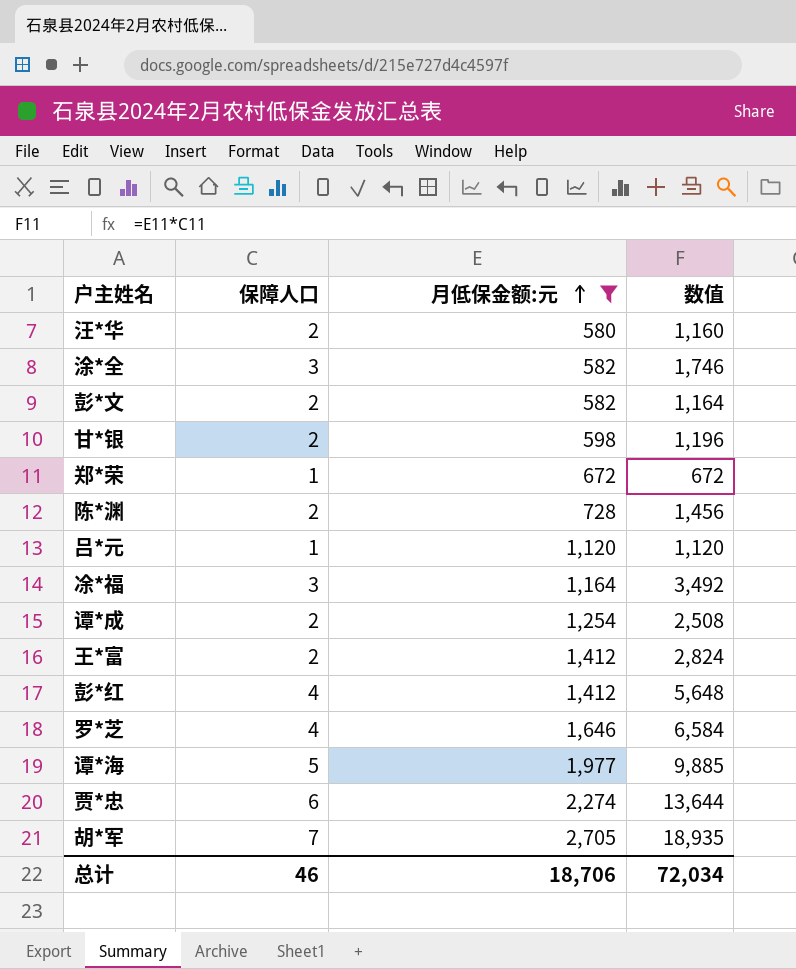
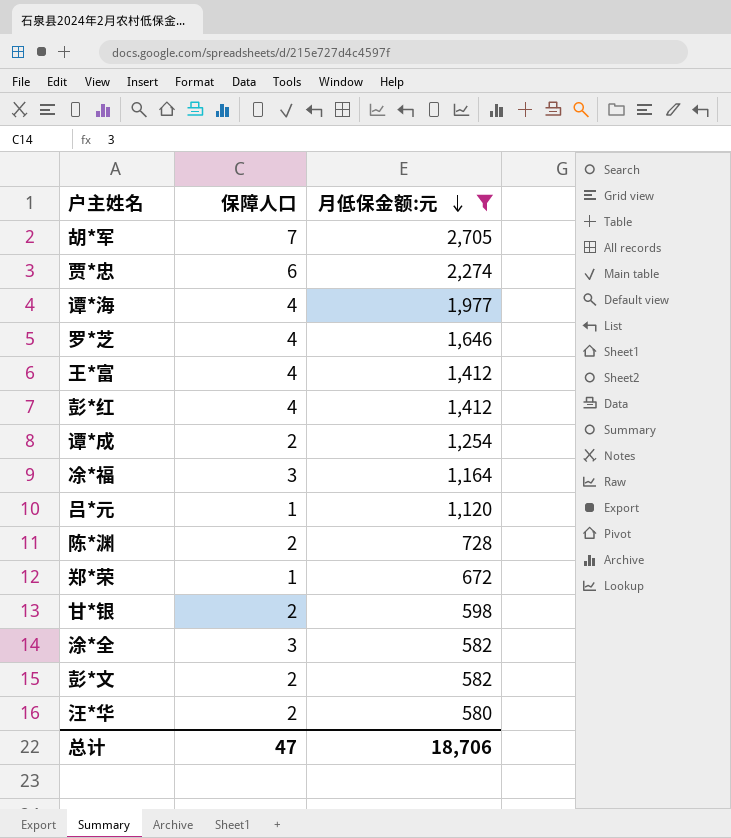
row order: 月低保金额:元 ascending -> 月低保金额:元 descending
column 数值 | formula: [保障人口] * [月低保金额:元] -> none
谭*海 | 保障人口: 5 -> 4
王*富 | 保障人口: 2 -> 4
总计 | 保障人口: 46 -> 47

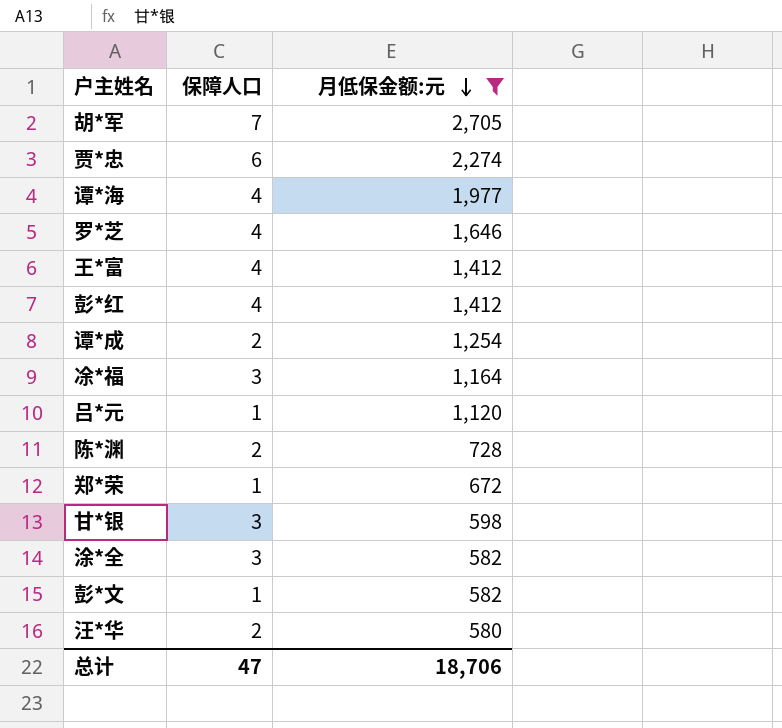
甘*银 | 保障人口: 2 -> 3
彭*文 | 保障人口: 2 -> 1

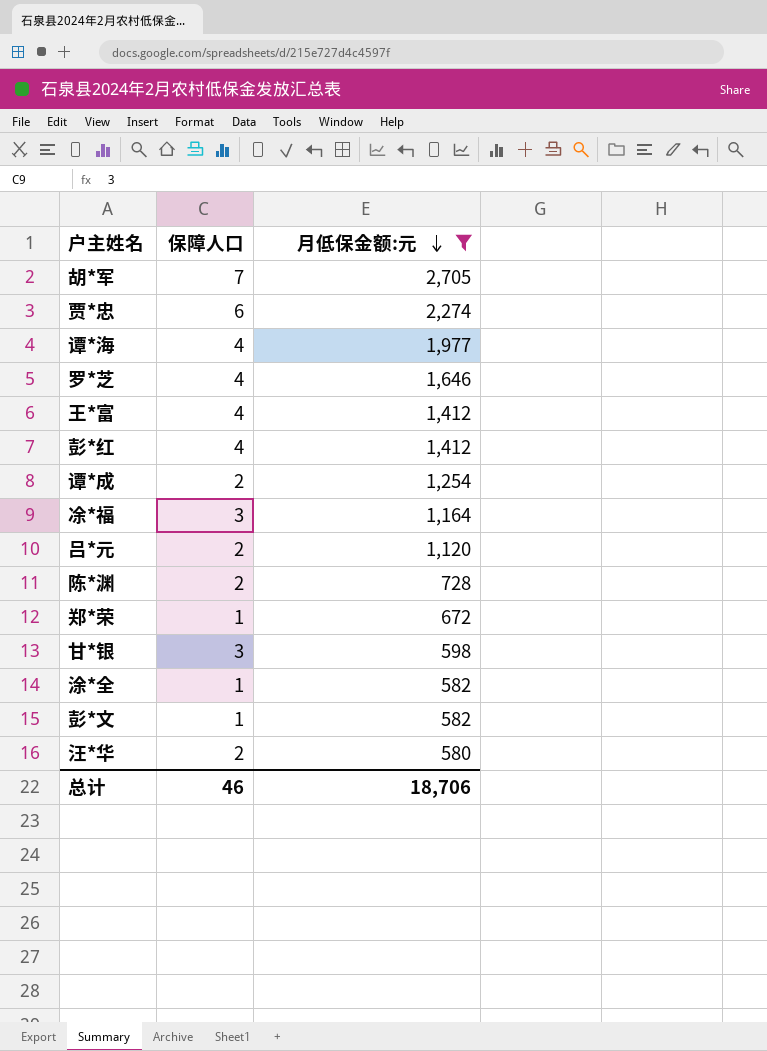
吕*元 | 保障人口: 1 -> 2
涂*全 | 保障人口: 3 -> 1
总计 | 保障人口: 47 -> 46

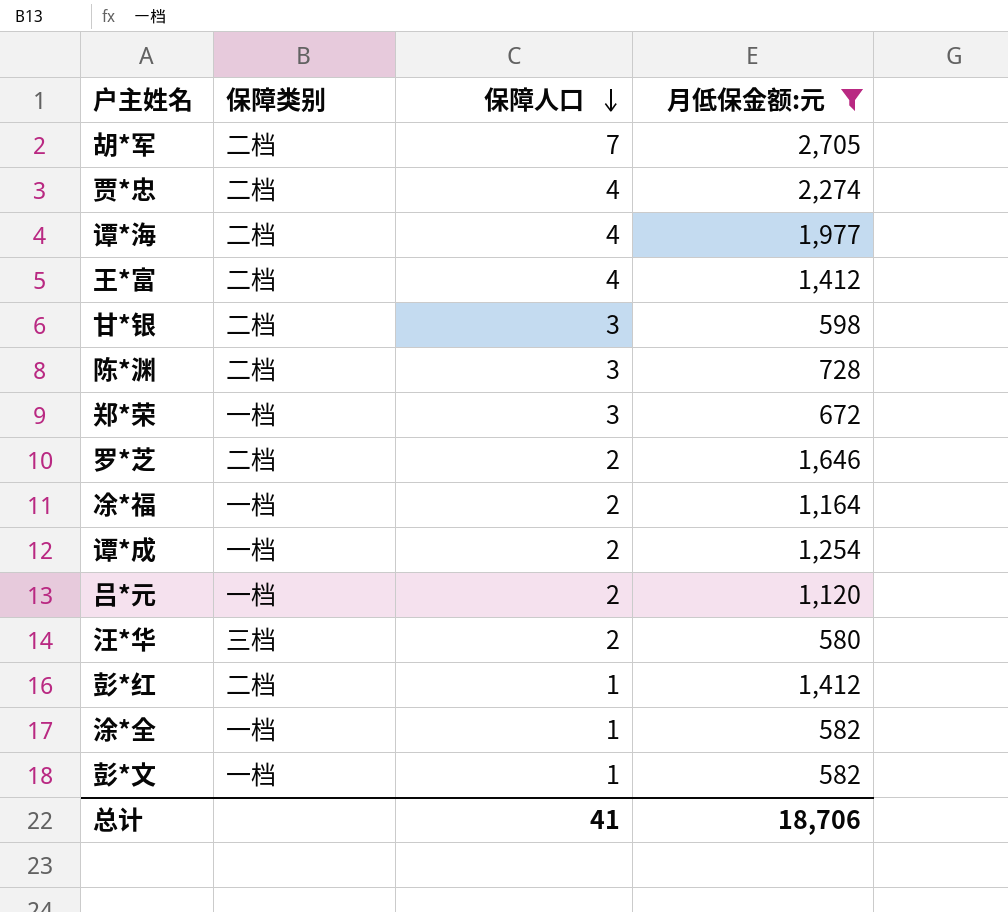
row order: 月低保金额:元 descending -> 保障人口 descending
column 保障类别 | position: none -> 2
贾*忠 | 保障人口: 6 -> 4
陈*渊 | 保障人口: 2 -> 3
郑*荣 | 保障人口: 1 -> 3
罗*芝 | 保障人口: 4 -> 2
凃*福 | 保障人口: 3 -> 2
彭*红 | 保障人口: 4 -> 1
总计 | 保障人口: 46 -> 41

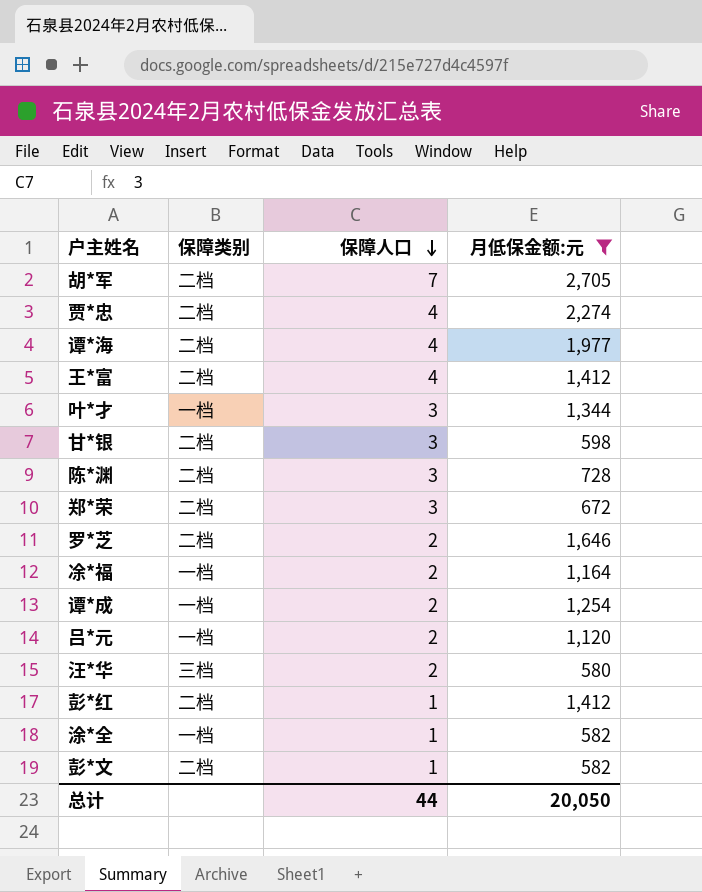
row 叶*才: none -> 一档 | 3 | 1,344
郑*荣 | 保障类别: 一档 -> 二档
彭*文 | 保障类别: 一档 -> 二档
总计 | 保障人口: 41 -> 44
总计 | 月低保金额:元: 18,706 -> 20,050

